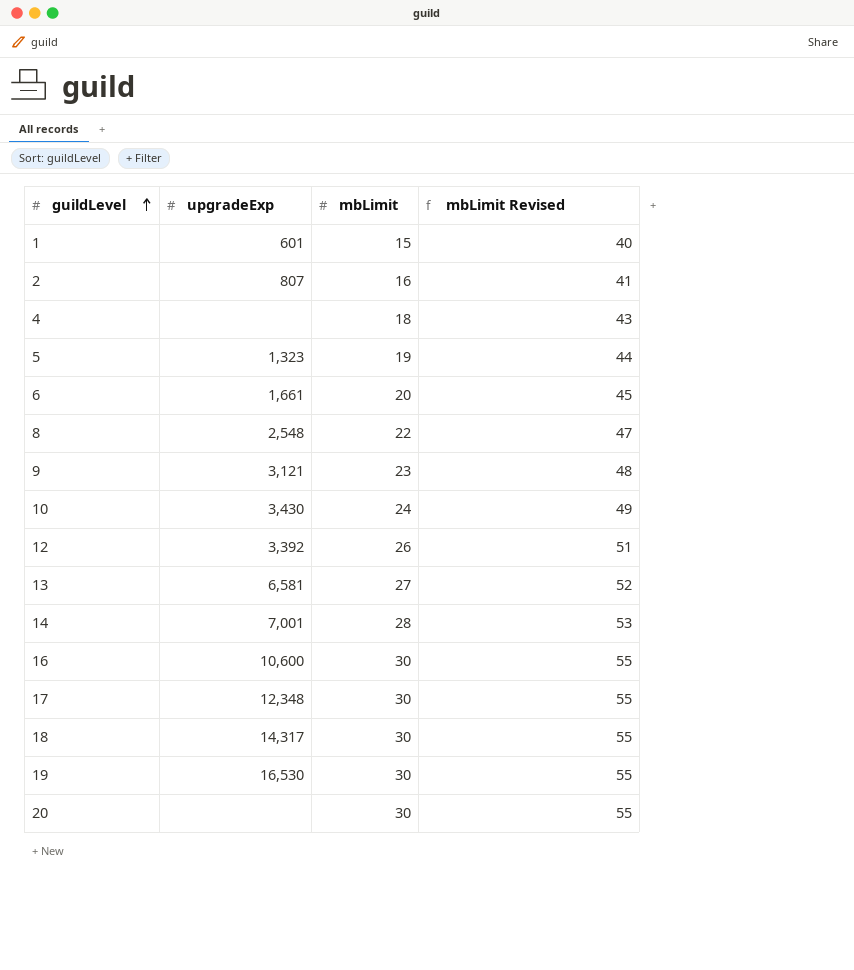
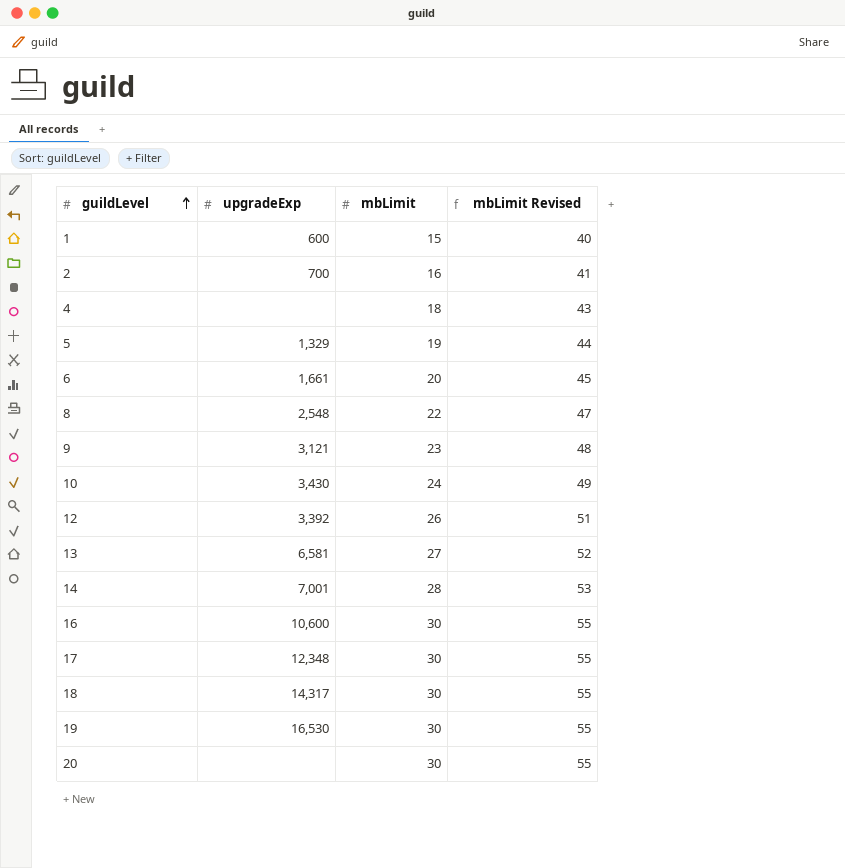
1 | upgradeExp: 601 -> 600
2 | upgradeExp: 807 -> 700
5 | upgradeExp: 1,323 -> 1,329

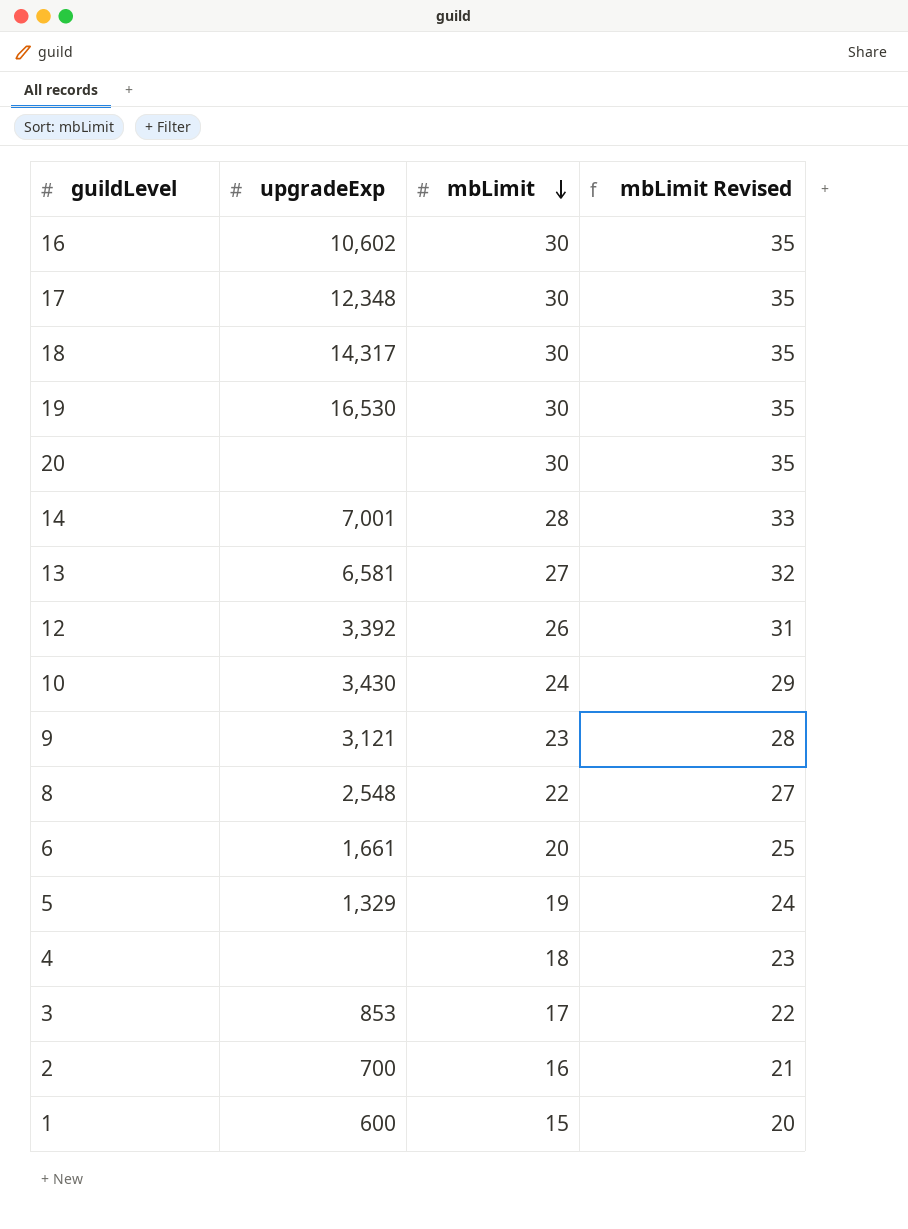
row order: guildLevel ascending -> mbLimit descending
column mbLimit Revised | formula: [mbLimit] + 25 -> [mbLimit] + 5
16 | upgradeExp: 10,600 -> 10,602
row 3: none -> 853 | 17 | 22

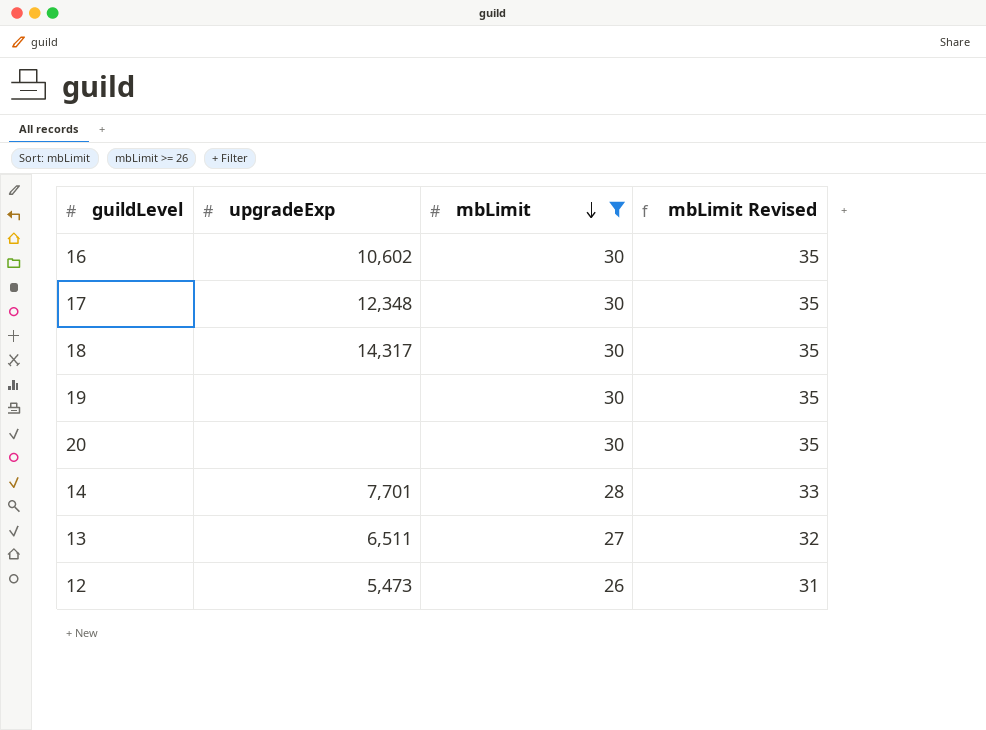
filter: none -> mbLimit >= 26
19 | upgradeExp: 16,530 -> none
14 | upgradeExp: 7,001 -> 7,701
13 | upgradeExp: 6,581 -> 6,511
12 | upgradeExp: 3,392 -> 5,473

